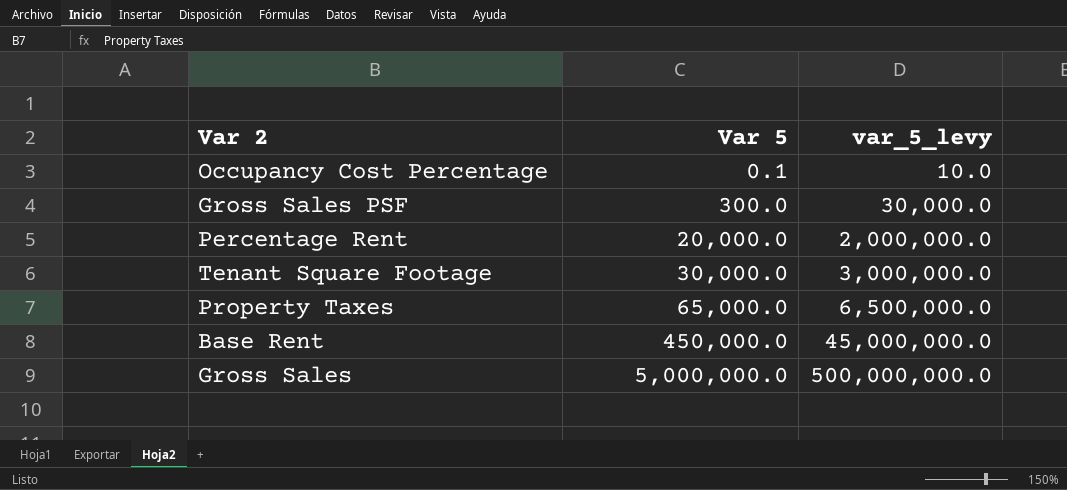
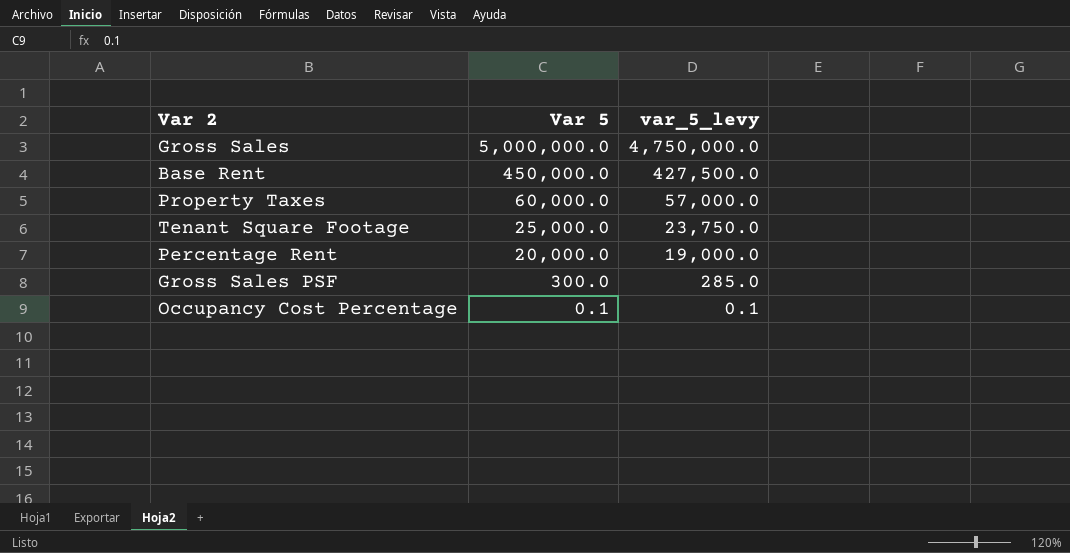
row order: Var 5 ascending -> Var 5 descending
column var_5_levy | formula: [Var 5] * 100 -> [Var 5] * 0.95
Property Taxes | Var 5: 65,000.0 -> 60,000.0
Tenant Square Footage | Var 5: 30,000.0 -> 25,000.0

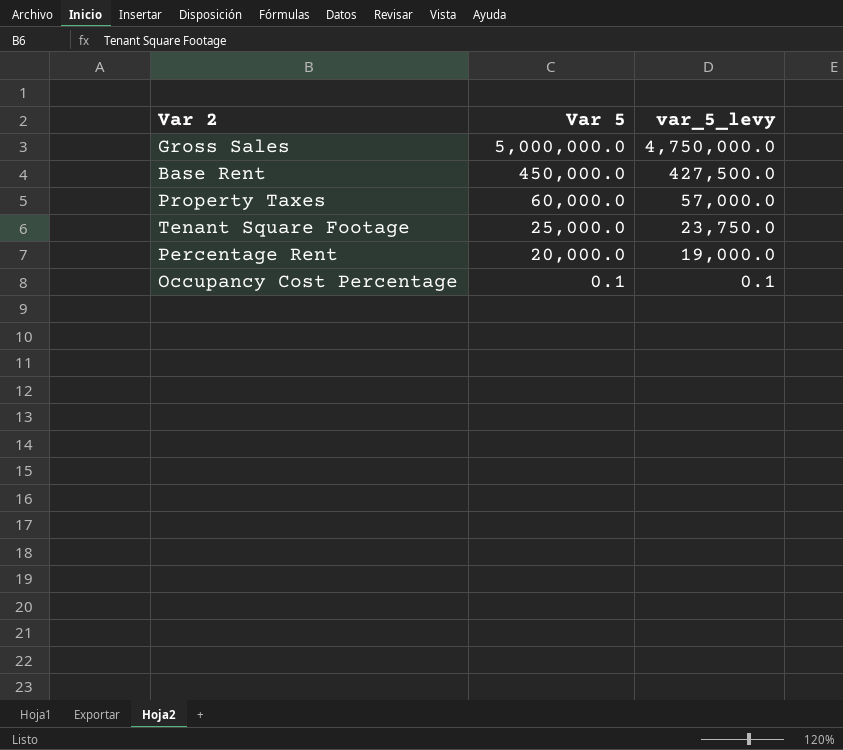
row Gross Sales PSF: 300.0 | 285.0 -> none

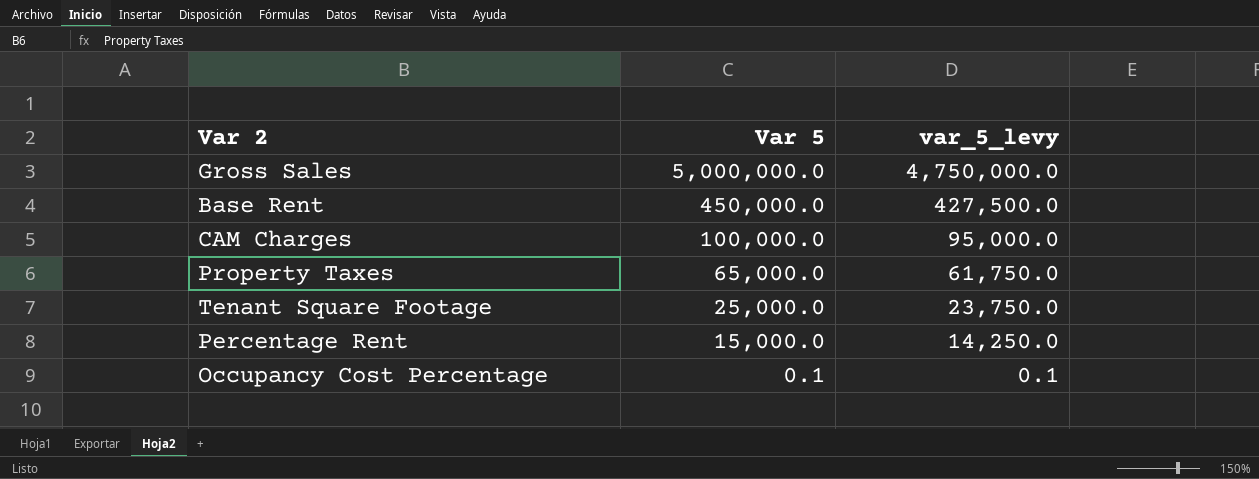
row CAM Charges: none -> 100,000.0 | 95,000.0
Property Taxes | Var 5: 60,000.0 -> 65,000.0
Property Taxes | var_5_levy: 57,000.0 -> 61,750.0
Percentage Rent | Var 5: 20,000.0 -> 15,000.0
Percentage Rent | var_5_levy: 19,000.0 -> 14,250.0

